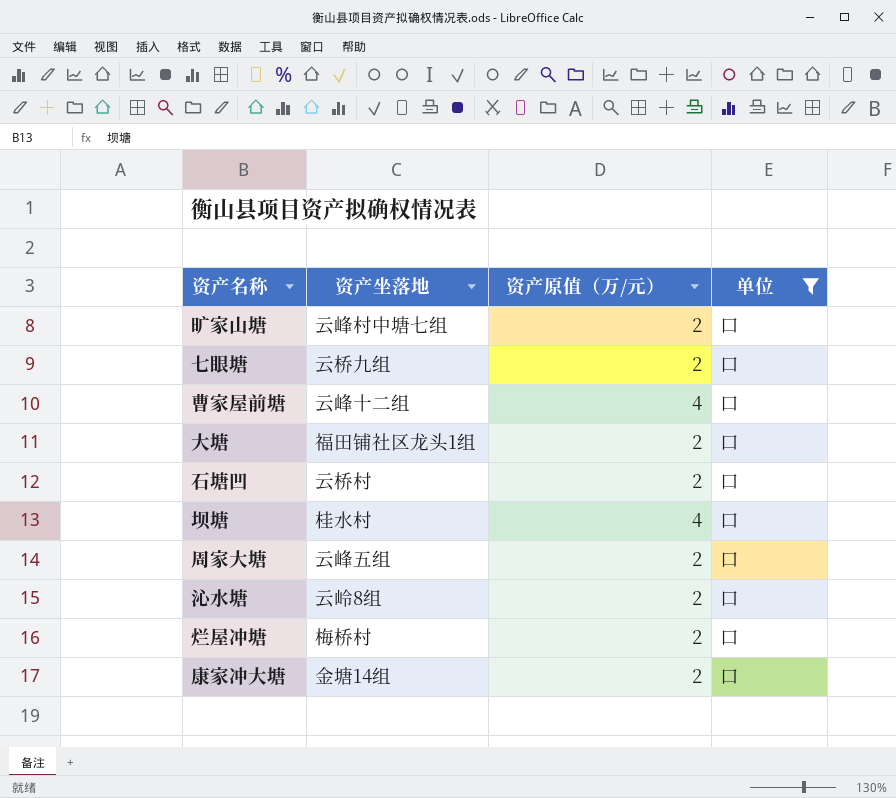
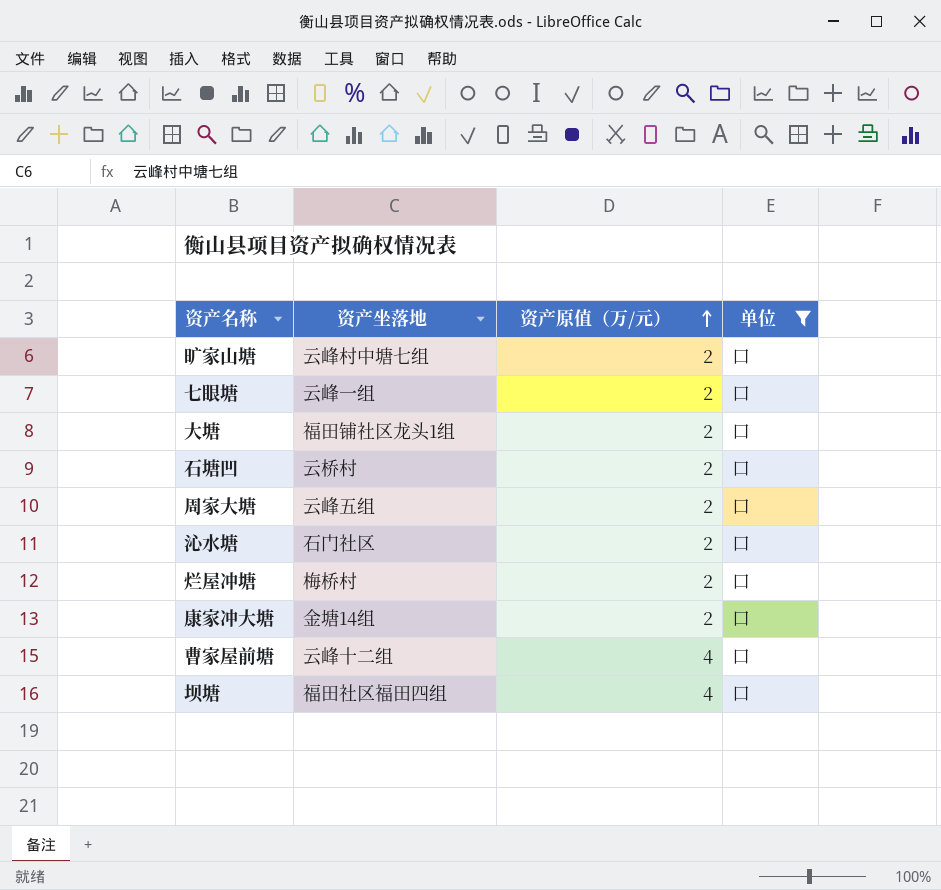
row order: none -> 资产原值（万/元） ascending
七眼塘 | 资产坐落地: 云桥九组 -> 云峰一组
沁水塘 | 资产坐落地: 云岭8组 -> 石门社区
坝塘 | 资产坐落地: 桂水村 -> 福田社区福田四组

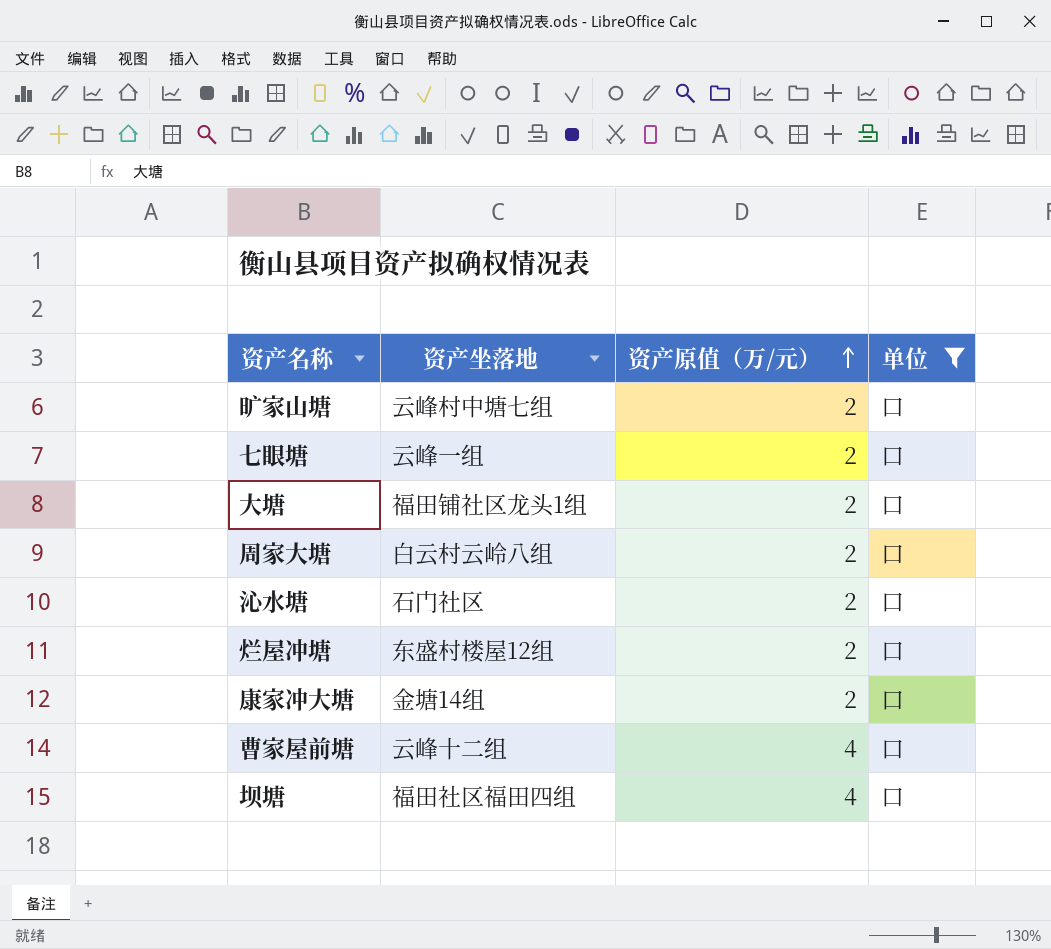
row 石塘凹: 云桥村 | 2 | 口 -> none
周家大塘 | 资产坐落地: 云峰五组 -> 白云村云岭八组
烂屋冲塘 | 资产坐落地: 梅桥村 -> 东盛村楼屋12组

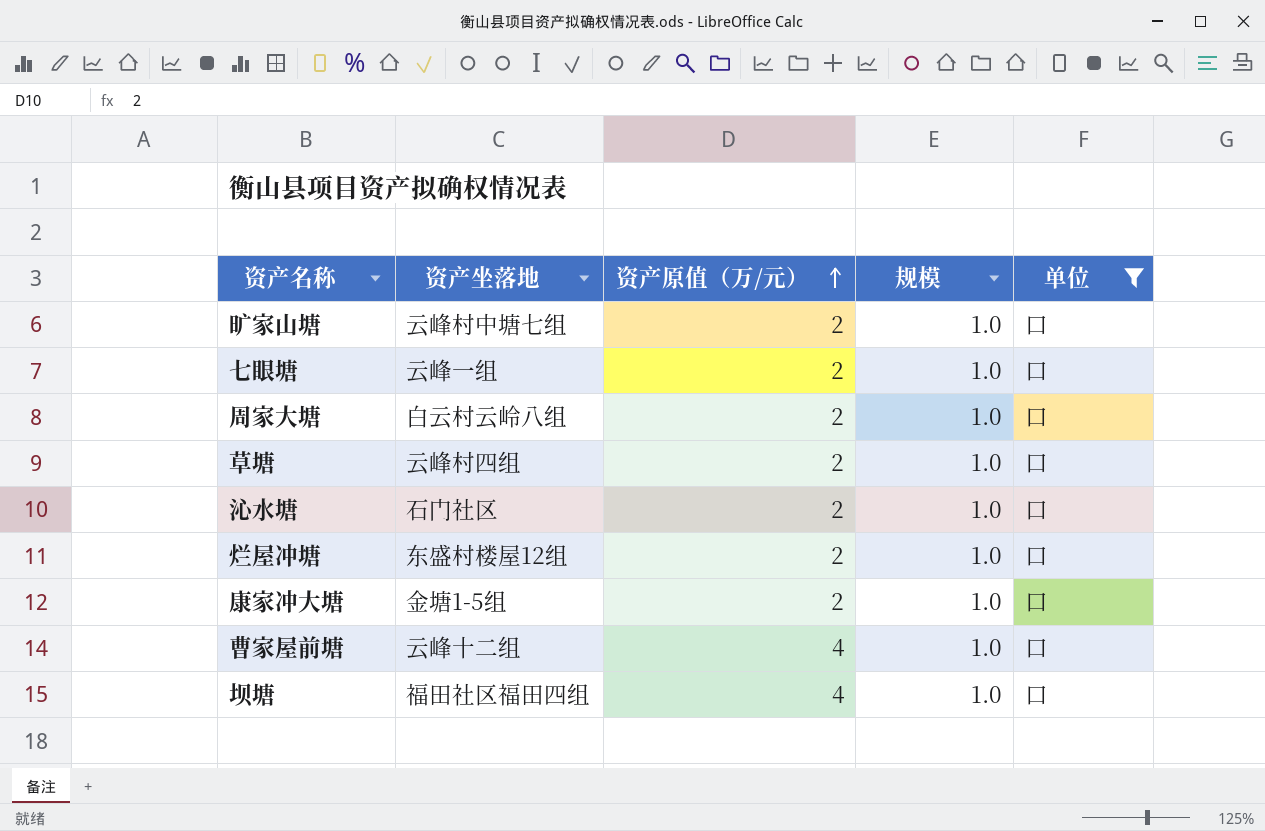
column 规模 | position: none -> 4
row 大塘: 福田铺社区龙头1组 | 2 | 口 -> none
row 草塘: none -> 云峰村四组 | 2 | 1.0 | 口
康家冲大塘 | 资产坐落地: 金塘14组 -> 金塘1-5组

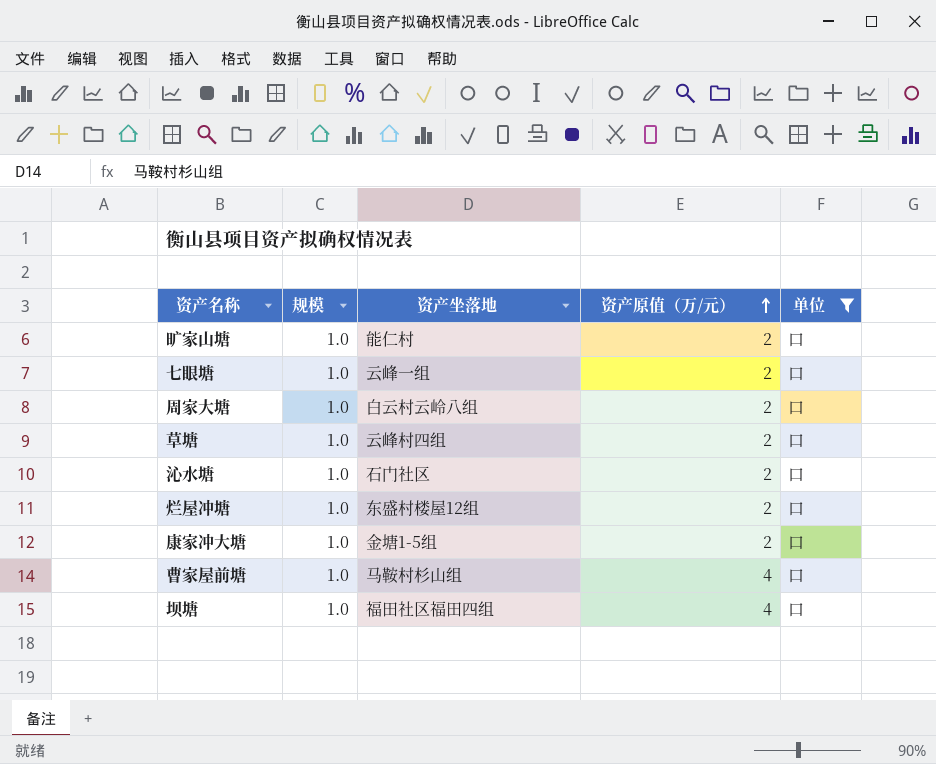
column 规模 | position: 4 -> 2
旷家山塘 | 资产坐落地: 云峰村中塘七组 -> 能仁村
曹家屋前塘 | 资产坐落地: 云峰十二组 -> 马鞍村杉山组

